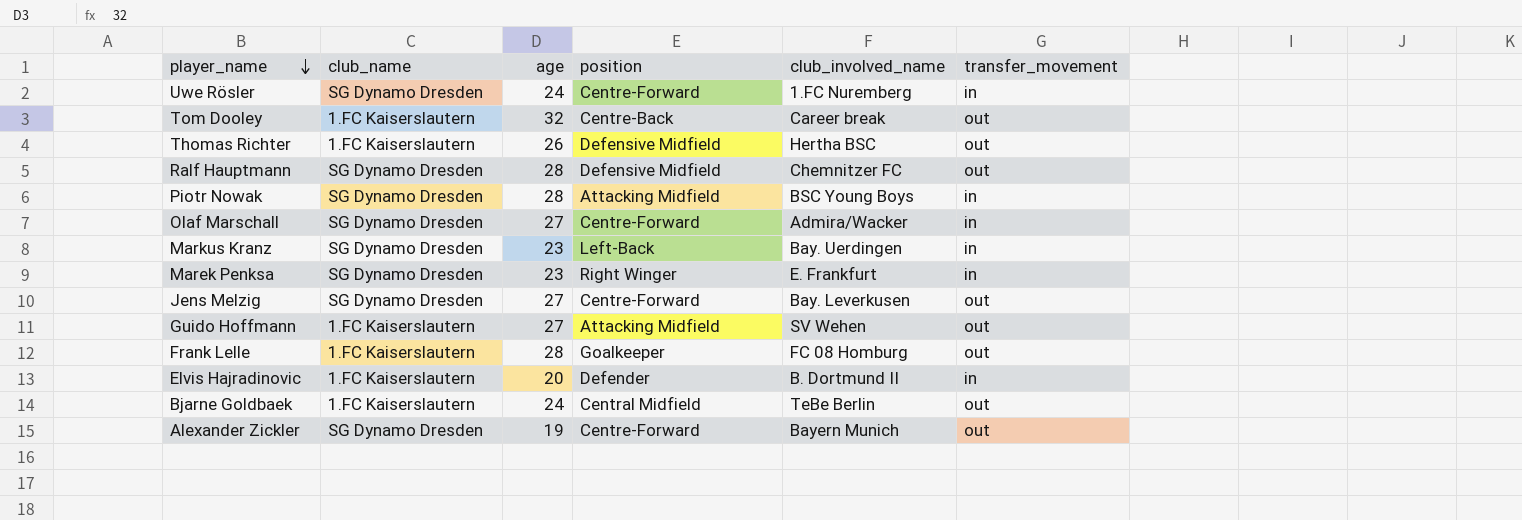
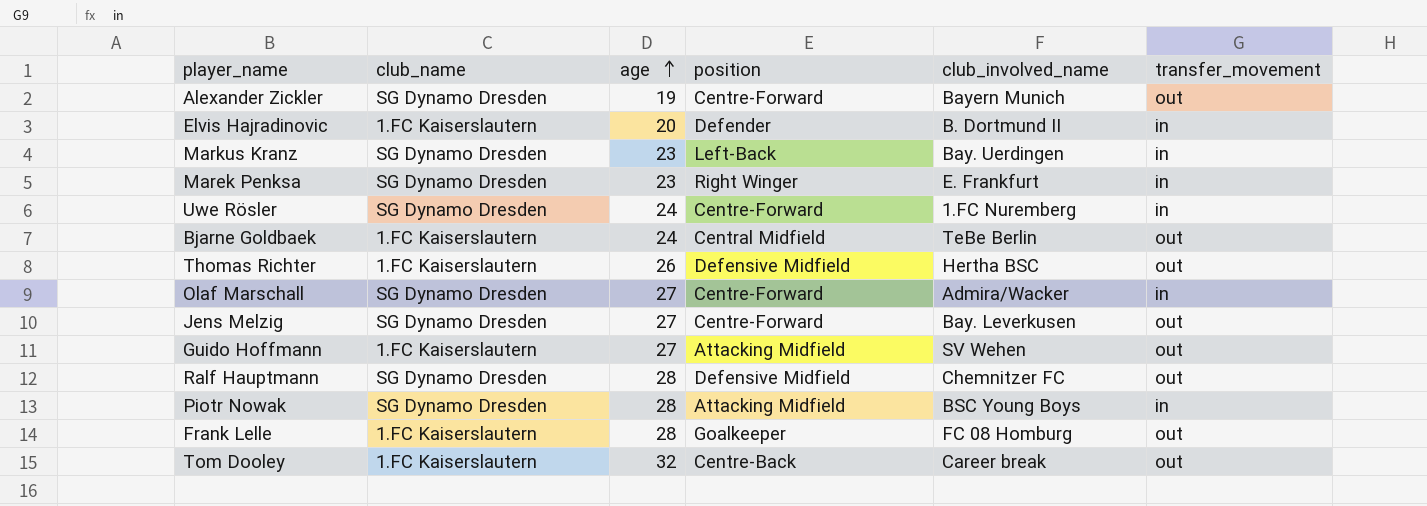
row order: player_name descending -> age ascending

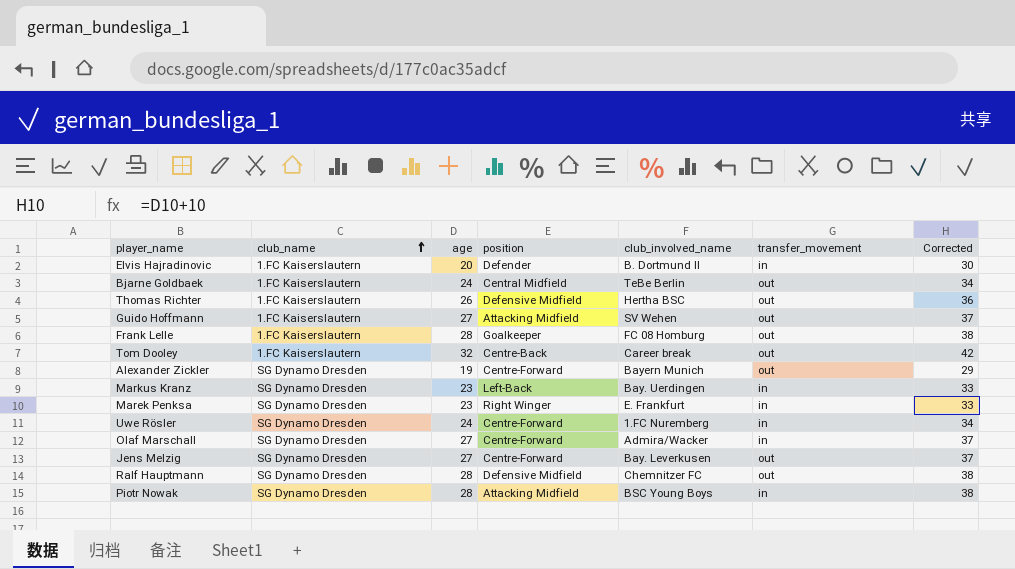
row order: age ascending -> club_name ascending
column Corrected | formula: none -> [age] + 10

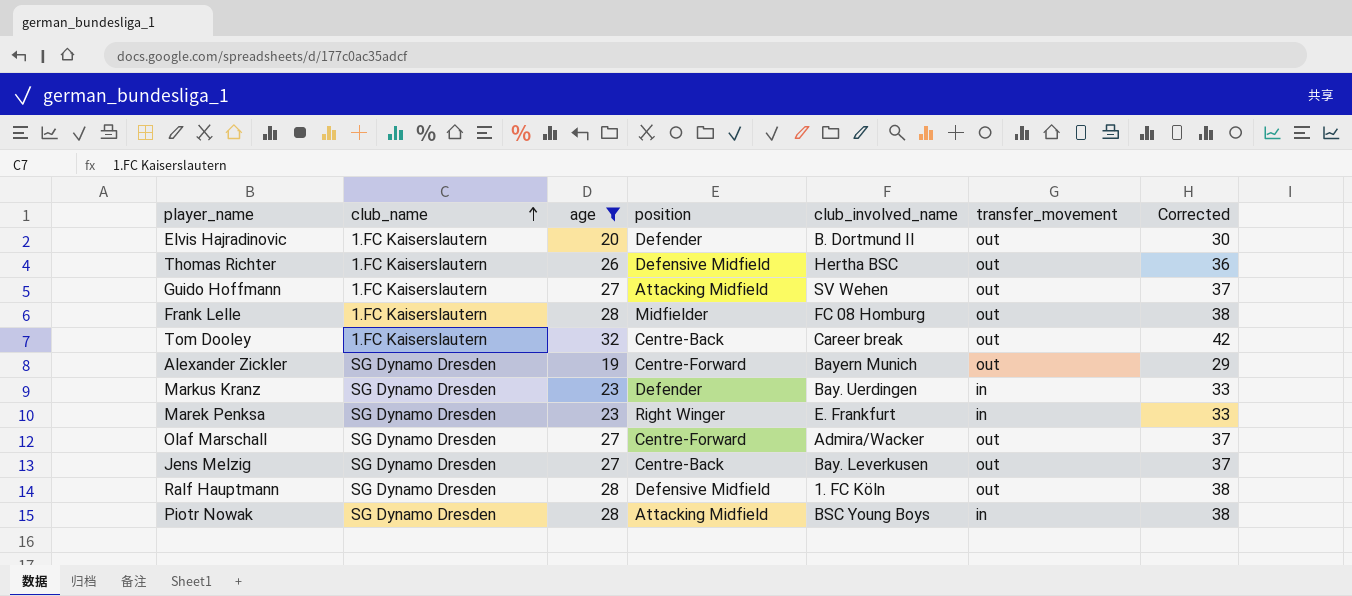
filter: none -> age != 24
Elvis Hajradinovic | transfer_movement: in -> out
Frank Lelle | position: Goalkeeper -> Midfielder
Markus Kranz | position: Left-Back -> Defender
Olaf Marschall | transfer_movement: in -> out
Jens Melzig | position: Centre-Forward -> Centre-Back
Ralf Hauptmann | club_involved_name: Chemnitzer FC -> 1. FC Köln

